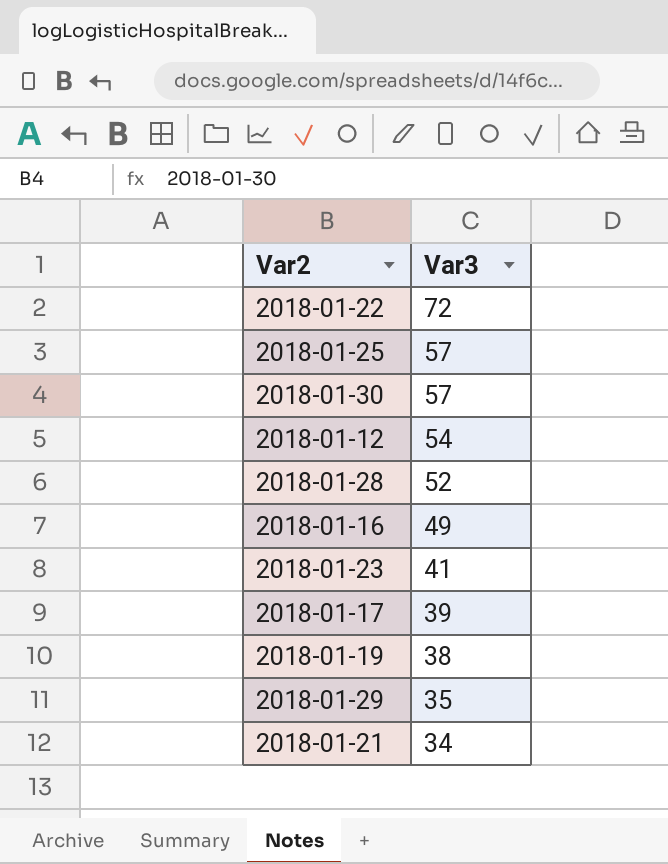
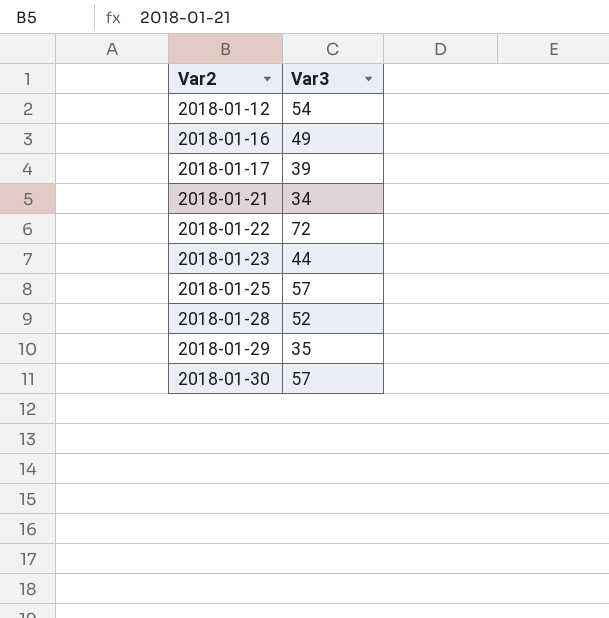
row order: Var3 descending -> Var2 ascending
row 2018-01-19: 38 -> none
2018-01-23 | Var3: 41 -> 44

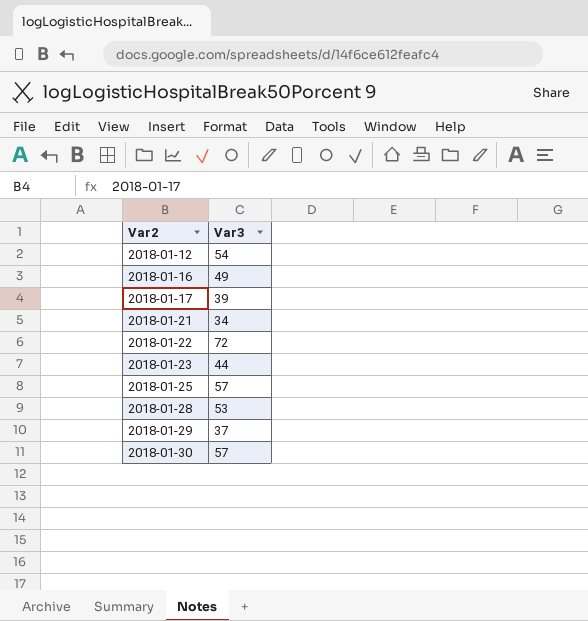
2018-01-28 | Var3: 52 -> 53
2018-01-29 | Var3: 35 -> 37

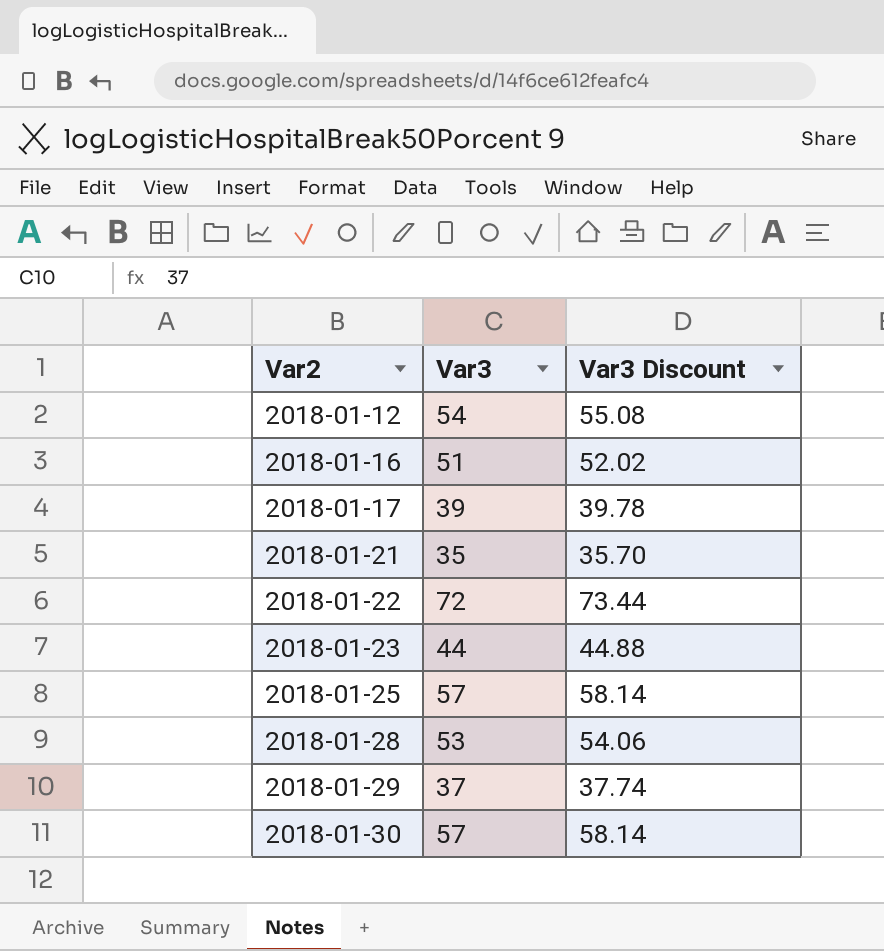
column Var3 Discount | formula: none -> [Var3] * 1.02
2018-01-16 | Var3: 49 -> 51
2018-01-21 | Var3: 34 -> 35

